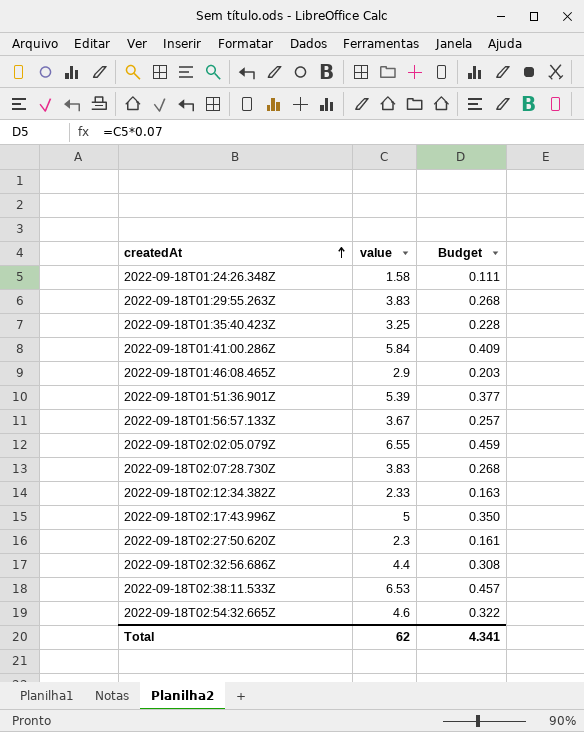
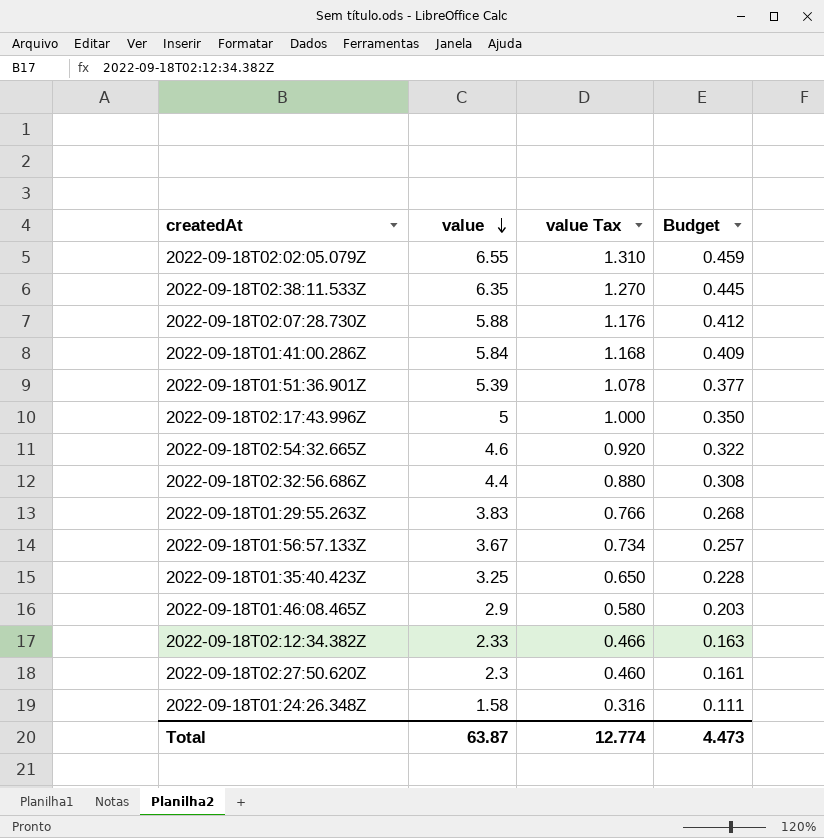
row order: createdAt ascending -> value descending
column value Tax | formula: none -> [value] * 0.2
2022-09-18T02:38:11.533Z | value: 6.53 -> 6.35
2022-09-18T02:38:11.533Z | Budget: 0.457 -> 0.445
2022-09-18T02:07:28.730Z | value: 3.83 -> 5.88
2022-09-18T02:07:28.730Z | Budget: 0.268 -> 0.412
Total | value: 62 -> 63.87
Total | Budget: 4.341 -> 4.473

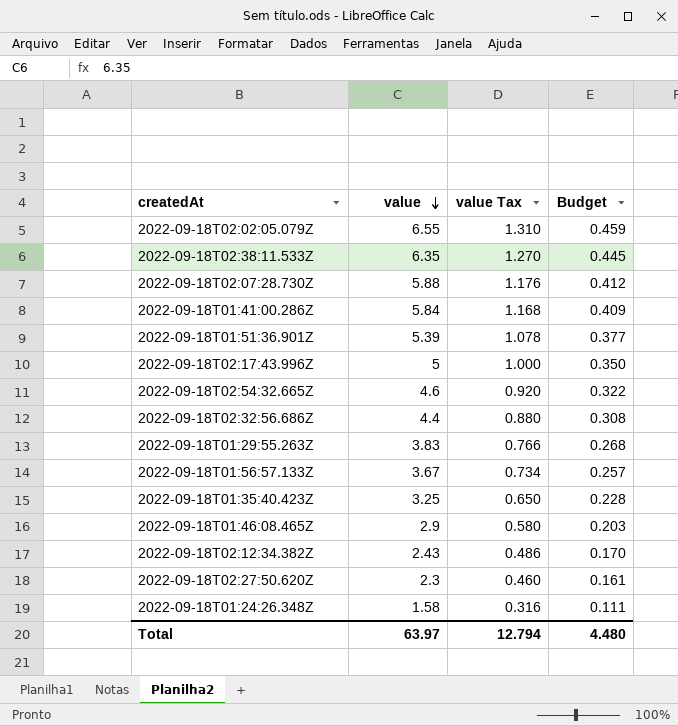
2022-09-18T02:12:34.382Z | value: 2.33 -> 2.43
2022-09-18T02:12:34.382Z | value Tax: 0.466 -> 0.486
2022-09-18T02:12:34.382Z | Budget: 0.163 -> 0.170
Total | value: 63.87 -> 63.97
Total | value Tax: 12.774 -> 12.794
Total | Budget: 4.473 -> 4.480

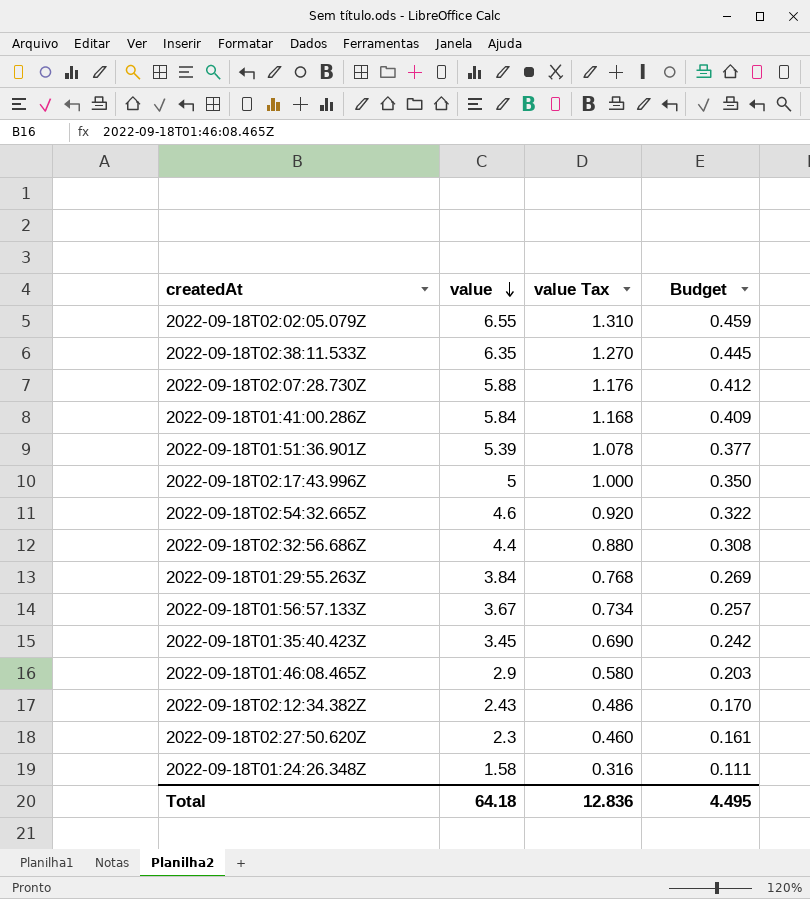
2022-09-18T01:29:55.263Z | value: 3.83 -> 3.84
2022-09-18T01:29:55.263Z | value Tax: 0.766 -> 0.768
2022-09-18T01:29:55.263Z | Budget: 0.268 -> 0.269
2022-09-18T01:35:40.423Z | value: 3.25 -> 3.45
2022-09-18T01:35:40.423Z | value Tax: 0.650 -> 0.690
2022-09-18T01:35:40.423Z | Budget: 0.228 -> 0.242
Total | value: 63.97 -> 64.18
Total | value Tax: 12.794 -> 12.836
Total | Budget: 4.480 -> 4.495

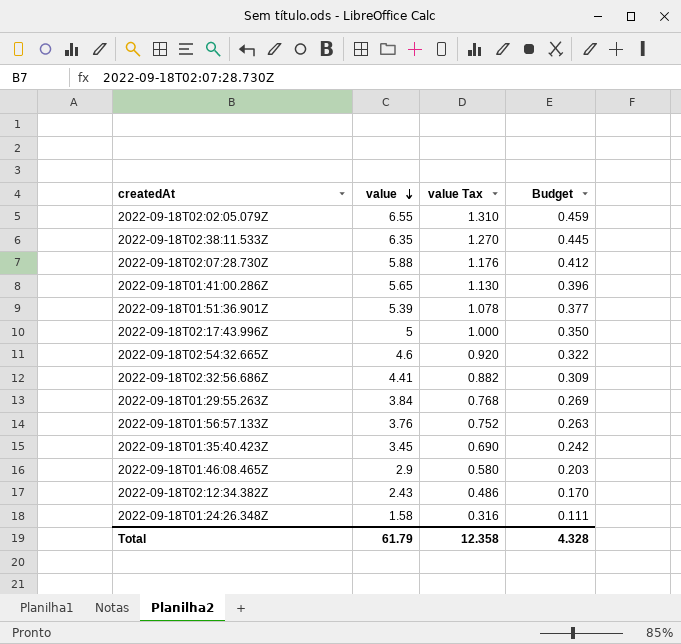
row 2022-09-18T02:27:50.620Z: 2.3 | 0.460 | 0.161 -> none
2022-09-18T01:41:00.286Z | value: 5.84 -> 5.65
2022-09-18T01:41:00.286Z | value Tax: 1.168 -> 1.130
2022-09-18T01:41:00.286Z | Budget: 0.409 -> 0.396
2022-09-18T02:32:56.686Z | value: 4.4 -> 4.41
2022-09-18T02:32:56.686Z | value Tax: 0.880 -> 0.882
2022-09-18T02:32:56.686Z | Budget: 0.308 -> 0.309
2022-09-18T01:56:57.133Z | value: 3.67 -> 3.76
2022-09-18T01:56:57.133Z | value Tax: 0.734 -> 0.752
2022-09-18T01:56:57.133Z | Budget: 0.257 -> 0.263
Total | value: 64.18 -> 61.79
Total | value Tax: 12.836 -> 12.358
Total | Budget: 4.495 -> 4.328

